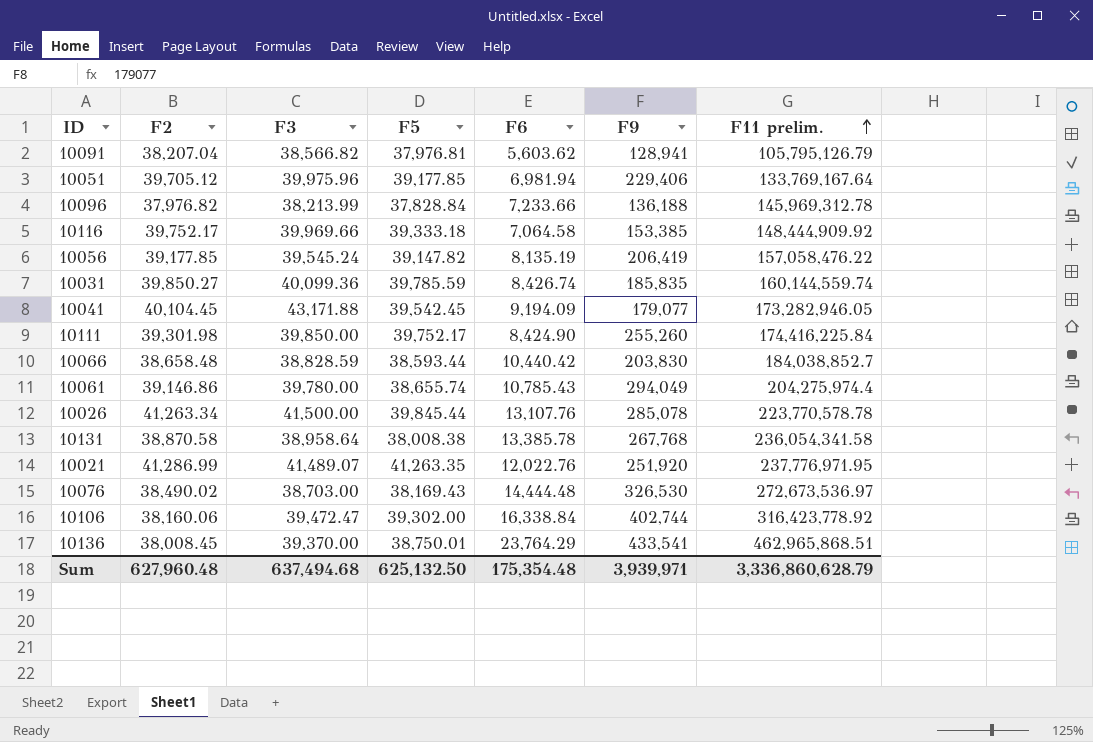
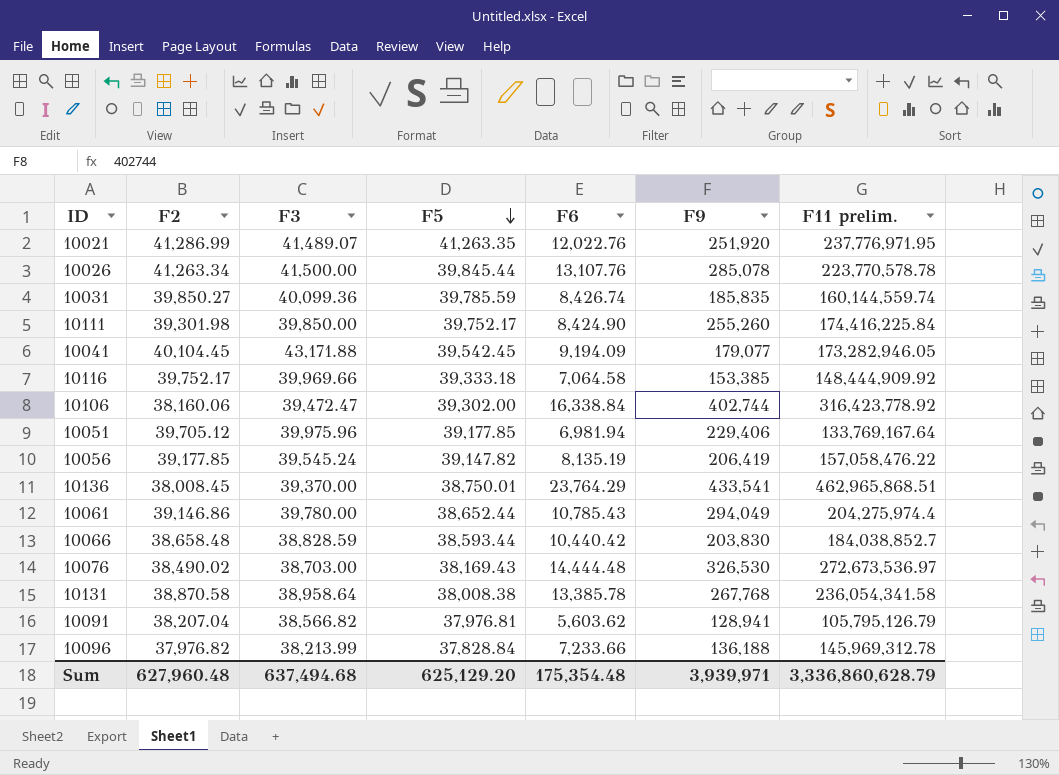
row order: F11 prelim. ascending -> F5 descending
10061 | F5: 38,655.74 -> 38,652.44
Sum | F5: 625,132.50 -> 625,129.20

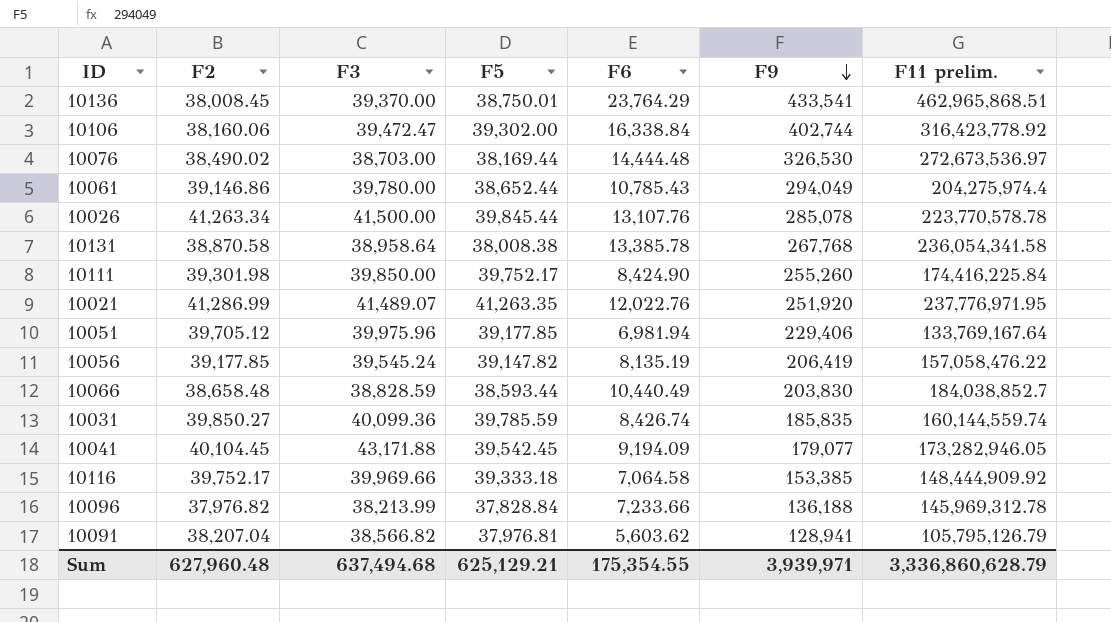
row order: F5 descending -> F9 descending
10076 | F5: 38,169.43 -> 38,169.44
10066 | F6: 10,440.42 -> 10,440.49
Sum | F5: 625,129.20 -> 625,129.21
Sum | F6: 175,354.48 -> 175,354.55

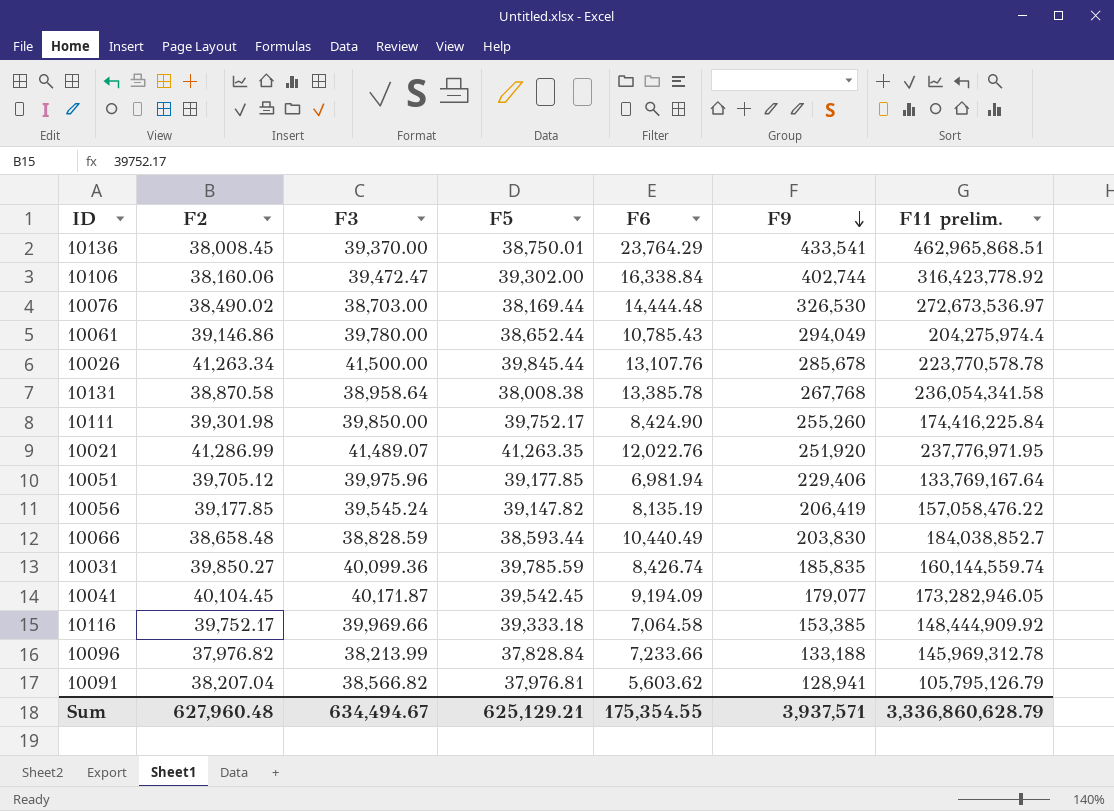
10026 | F9: 285,078 -> 285,678
10041 | F3: 43,171.88 -> 40,171.87
10096 | F9: 136,188 -> 133,188
Sum | F3: 637,494.68 -> 634,494.67
Sum | F9: 3,939,971 -> 3,937,571

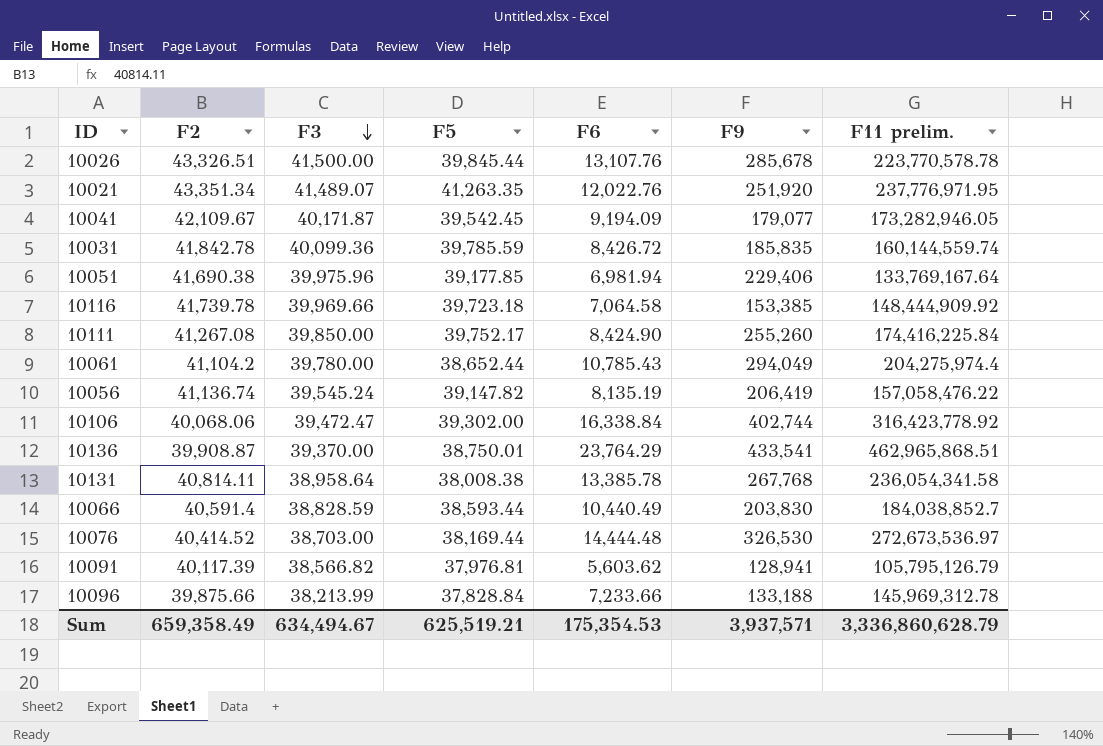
row order: F9 descending -> F3 descending
10026 | F2: 41,263.34 -> 43,326.51
10021 | F2: 41,286.99 -> 43,351.34
10041 | F2: 40,104.45 -> 42,109.67
10031 | F2: 39,850.27 -> 41,842.78
10031 | F6: 8,426.74 -> 8,426.72
10051 | F2: 39,705.12 -> 41,690.38
10116 | F2: 39,752.17 -> 41,739.78
10116 | F5: 39,333.18 -> 39,723.18
10111 | F2: 39,301.98 -> 41,267.08
10061 | F2: 39,146.86 -> 41,104.2
10056 | F2: 39,177.85 -> 41,136.74
10106 | F2: 38,160.06 -> 40,068.06
10136 | F2: 38,008.45 -> 39,908.87
10131 | F2: 38,870.58 -> 40,814.11
10066 | F2: 38,658.48 -> 40,591.4
10076 | F2: 38,490.02 -> 40,414.52
10091 | F2: 38,207.04 -> 40,117.39
10096 | F2: 37,976.82 -> 39,875.66
Sum | F2: 627,960.48 -> 659,358.49
Sum | F5: 625,129.21 -> 625,519.21
Sum | F6: 175,354.55 -> 175,354.53

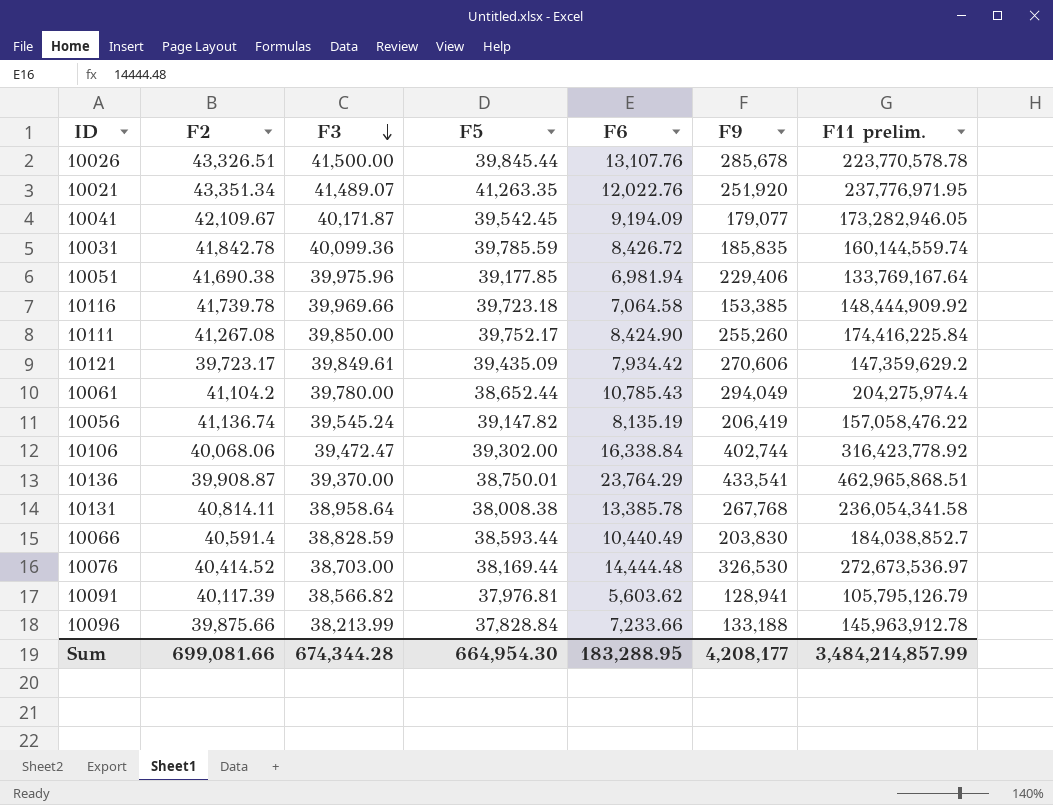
row 10121: none -> 39,723.17 | 39,849.61 | 39,435.09 | 7,934.42 | 270,606 | 147,359,629.2
10096 | F11 prelim.: 145,969,312.78 -> 145,963,912.78
Sum | F2: 659,358.49 -> 699,081.66
Sum | F3: 634,494.67 -> 674,344.28
Sum | F5: 625,519.21 -> 664,954.30
Sum | F6: 175,354.53 -> 183,288.95
Sum | F9: 3,937,571 -> 4,208,177
Sum | F11 prelim.: 3,336,860,628.79 -> 3,484,214,857.99

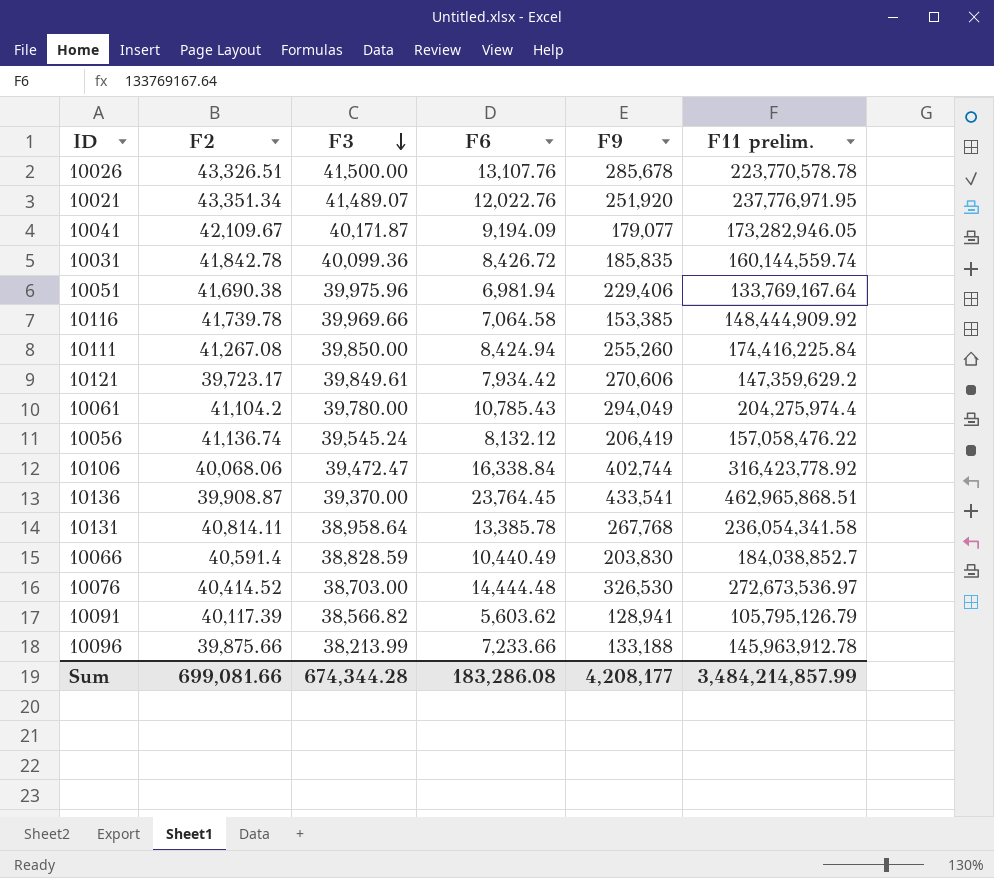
column F5 | position: 4 -> none
10111 | F6: 8,424.90 -> 8,424.94
10056 | F6: 8,135.19 -> 8,132.12
10136 | F6: 23,764.29 -> 23,764.45
Sum | F6: 183,288.95 -> 183,286.08

